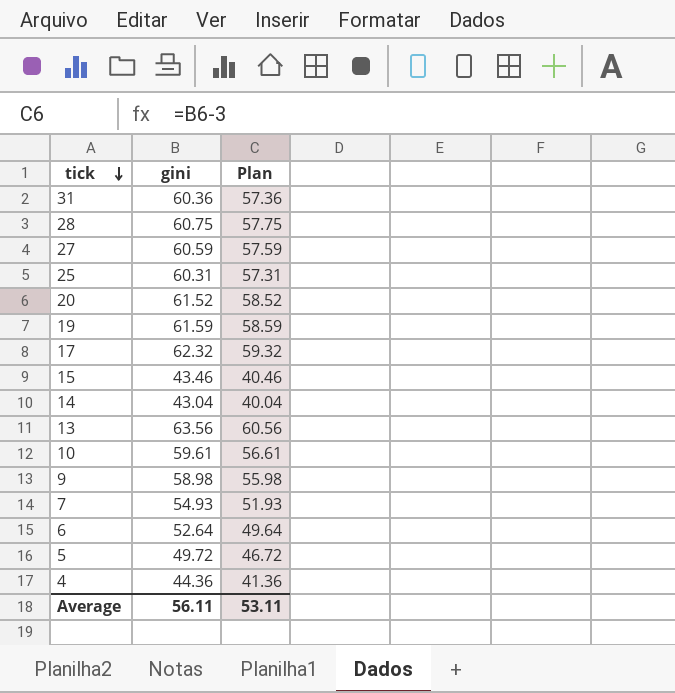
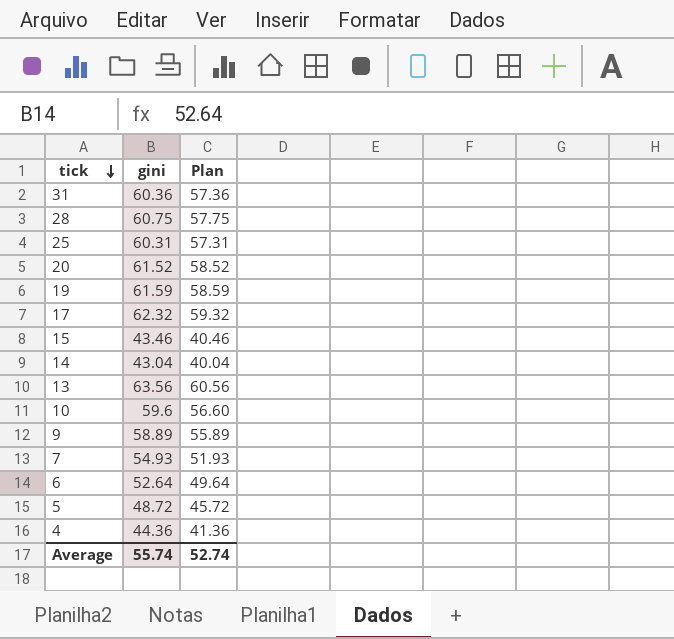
row 27: 60.59 | 57.59 -> none
10 | gini: 59.61 -> 59.6
10 | Plan: 56.61 -> 56.60
9 | gini: 58.98 -> 58.89
9 | Plan: 55.98 -> 55.89
5 | gini: 49.72 -> 48.72
5 | Plan: 46.72 -> 45.72
Average | gini: 56.11 -> 55.74
Average | Plan: 53.11 -> 52.74

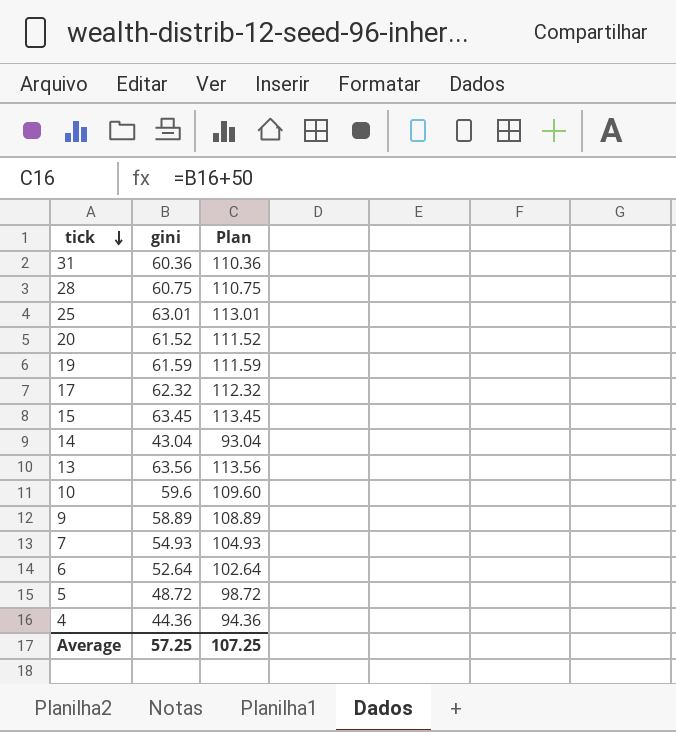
column Plan | formula: [gini] - 3 -> [gini] + 50
25 | gini: 60.31 -> 63.01
15 | gini: 43.46 -> 63.45
Average | gini: 55.74 -> 57.25
Average | Plan: 52.74 -> 107.25

